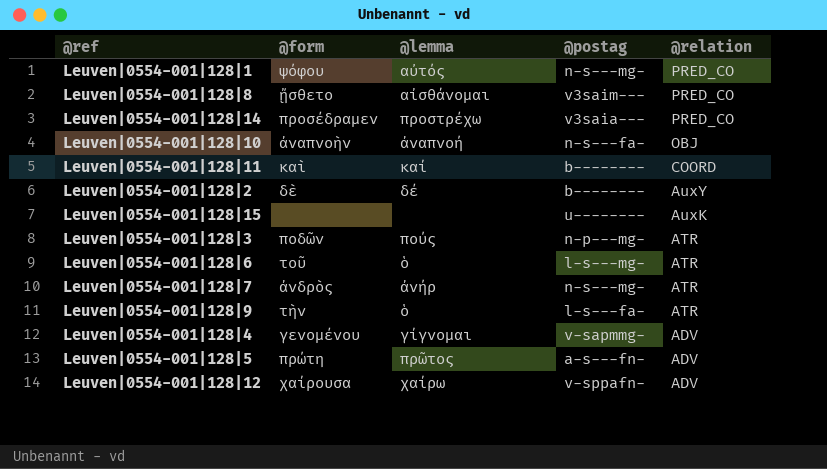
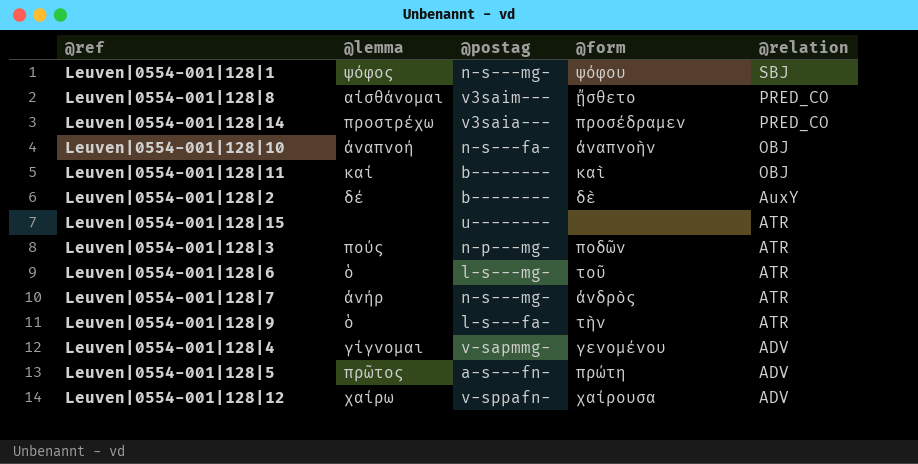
column @form | position: 2 -> 4
Leuven|0554-001|128|1 | @lemma: αὐτός -> ψόφος
Leuven|0554-001|128|1 | @relation: PRED_CO -> SBJ
Leuven|0554-001|128|11 | @relation: COORD -> OBJ
Leuven|0554-001|128|15 | @relation: AuxK -> ATR

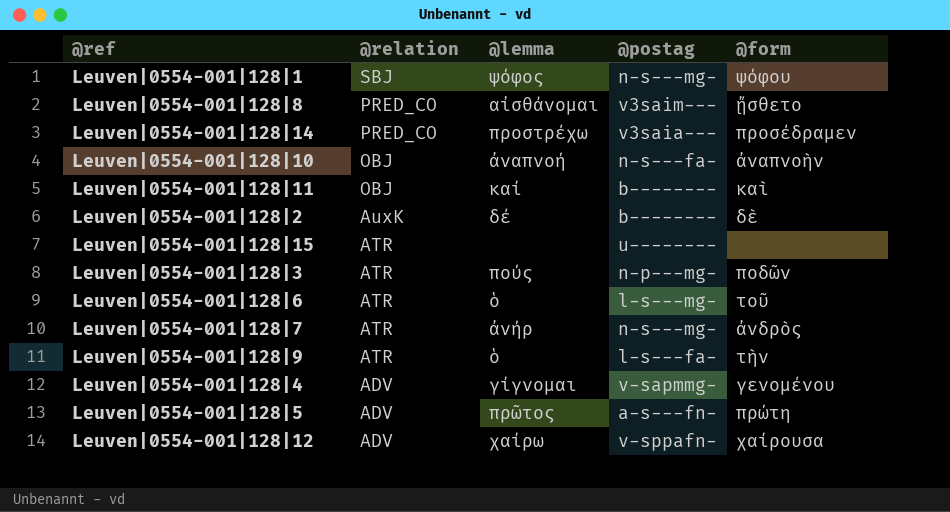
column @relation | position: 5 -> 2
Leuven|0554-001|128|2 | @relation: AuxY -> AuxK

